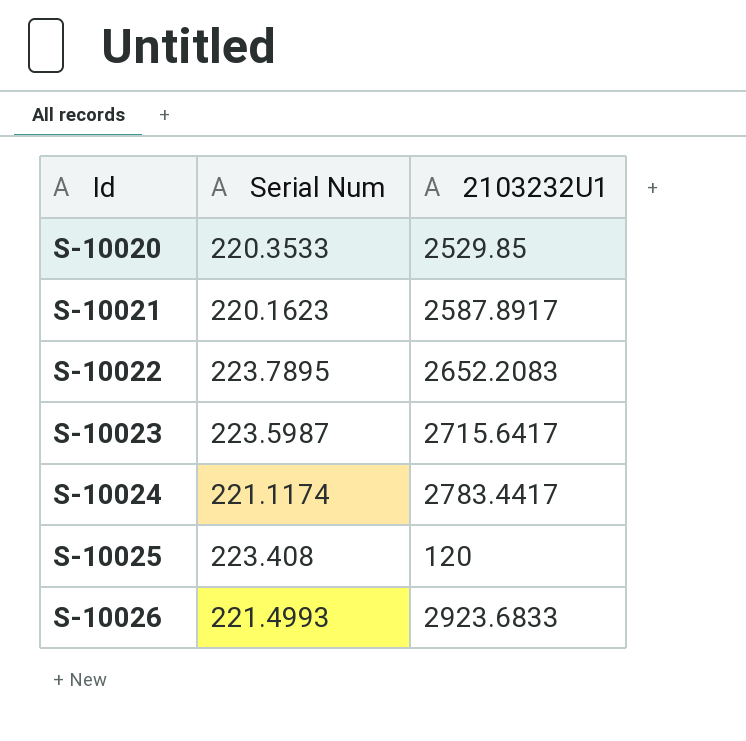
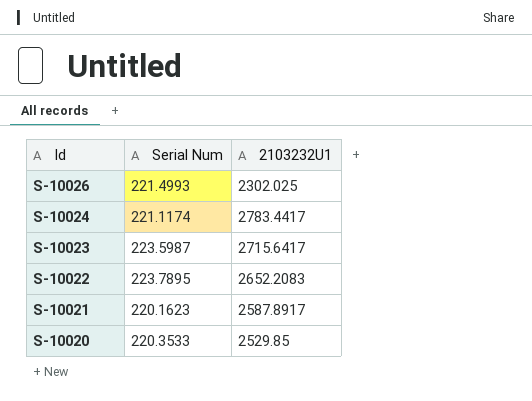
row order: Id ascending -> Id descending
row S-10025: 223.408 | 120 -> none
S-10026 | 2103232U1: 2923.6833 -> 2302.025

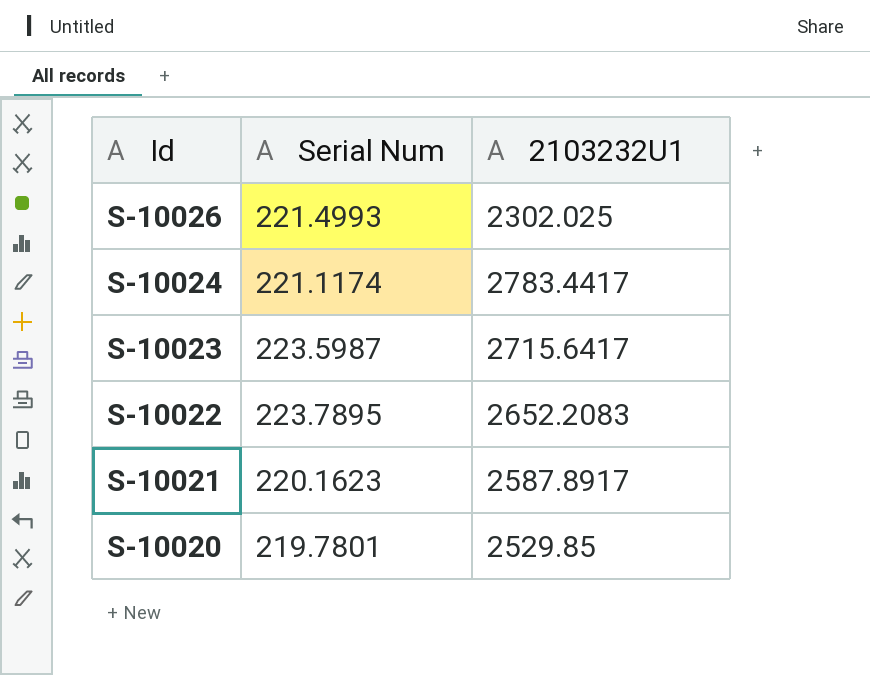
S-10020 | Serial Num: 220.3533 -> 219.7801

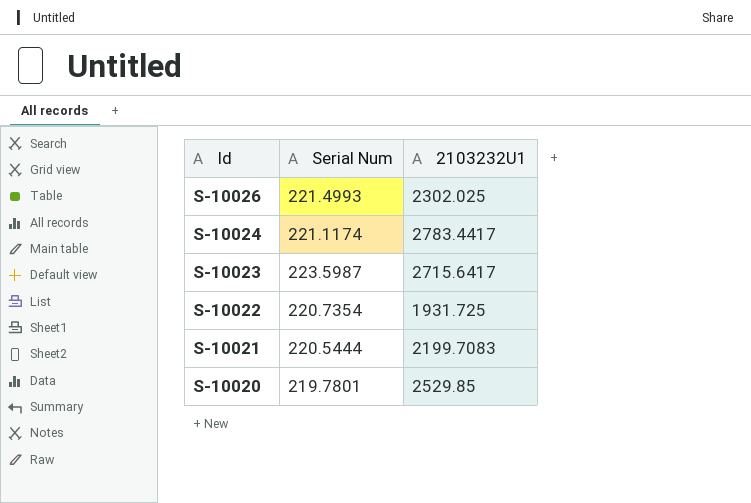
S-10022 | Serial Num: 223.7895 -> 220.7354
S-10022 | 2103232U1: 2652.2083 -> 1931.725
S-10021 | Serial Num: 220.1623 -> 220.5444
S-10021 | 2103232U1: 2587.8917 -> 2199.7083

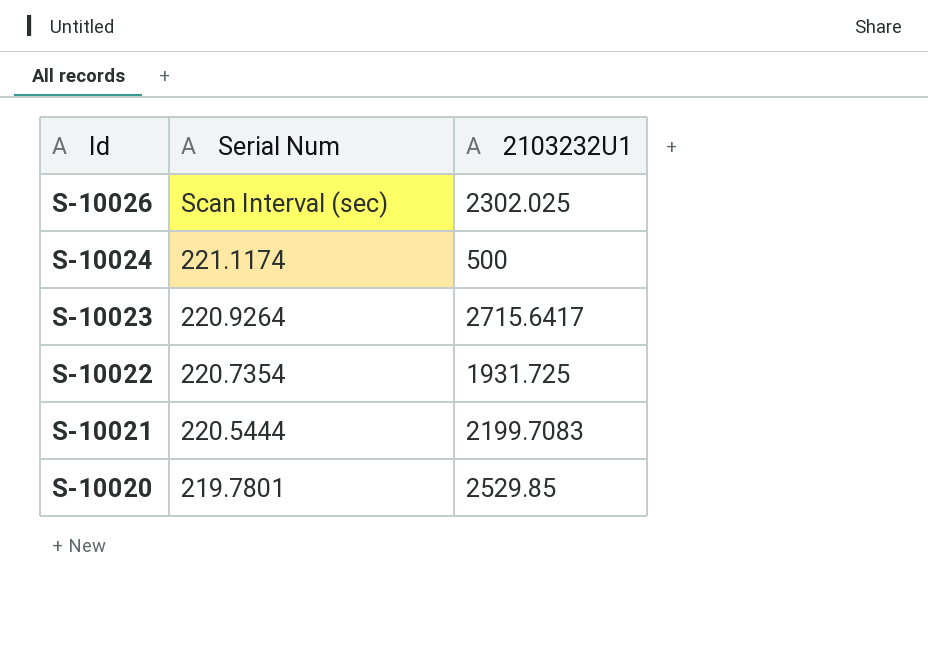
S-10026 | Serial Num: 221.4993 -> Scan Interval (sec)
S-10024 | 2103232U1: 2783.4417 -> 500
S-10023 | Serial Num: 223.5987 -> 220.9264

